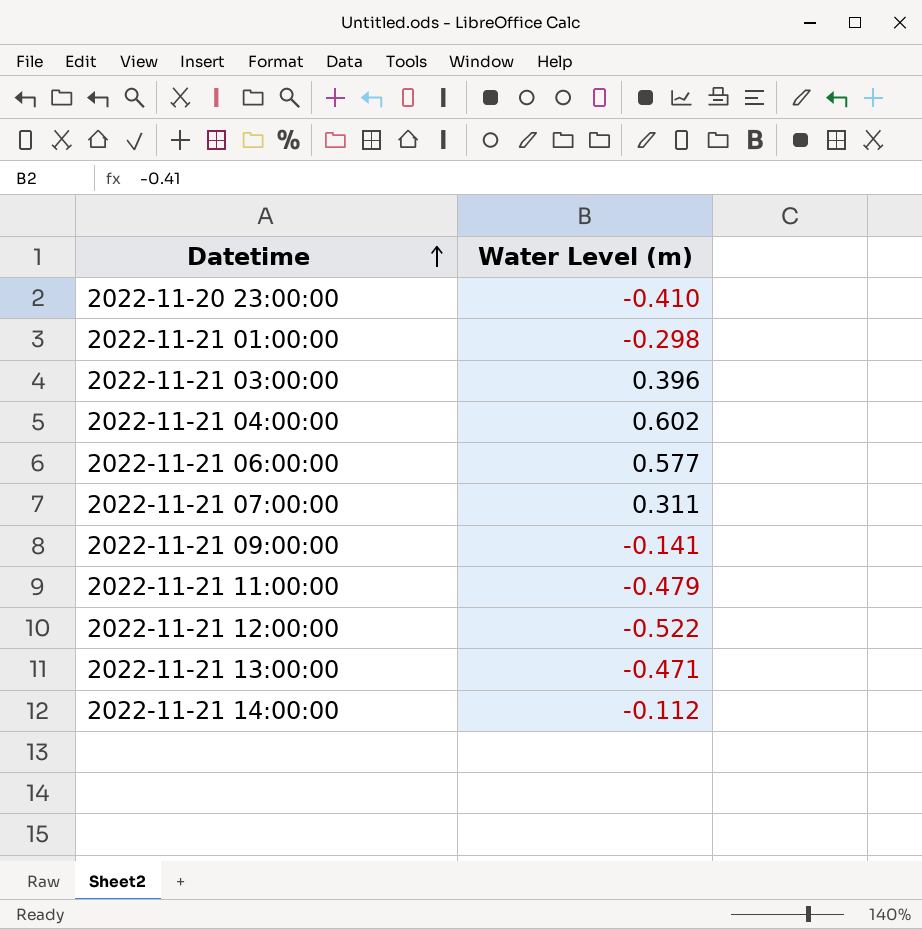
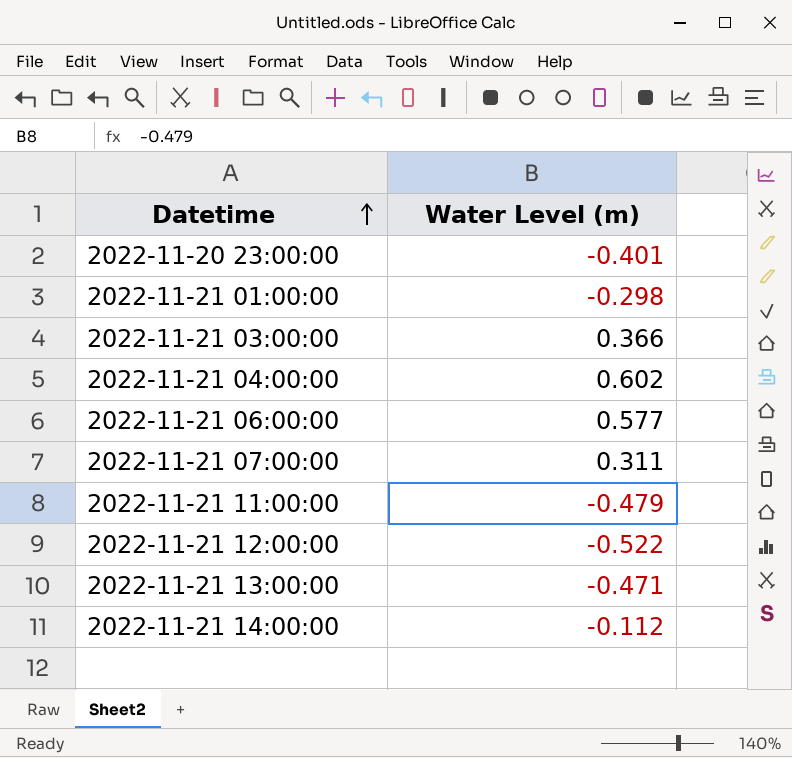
row 2022-11-21 09:00:00: -0.141 -> none
2022-11-20 23:00:00 | Water Level (m): -0.410 -> -0.401
2022-11-21 03:00:00 | Water Level (m): 0.396 -> 0.366

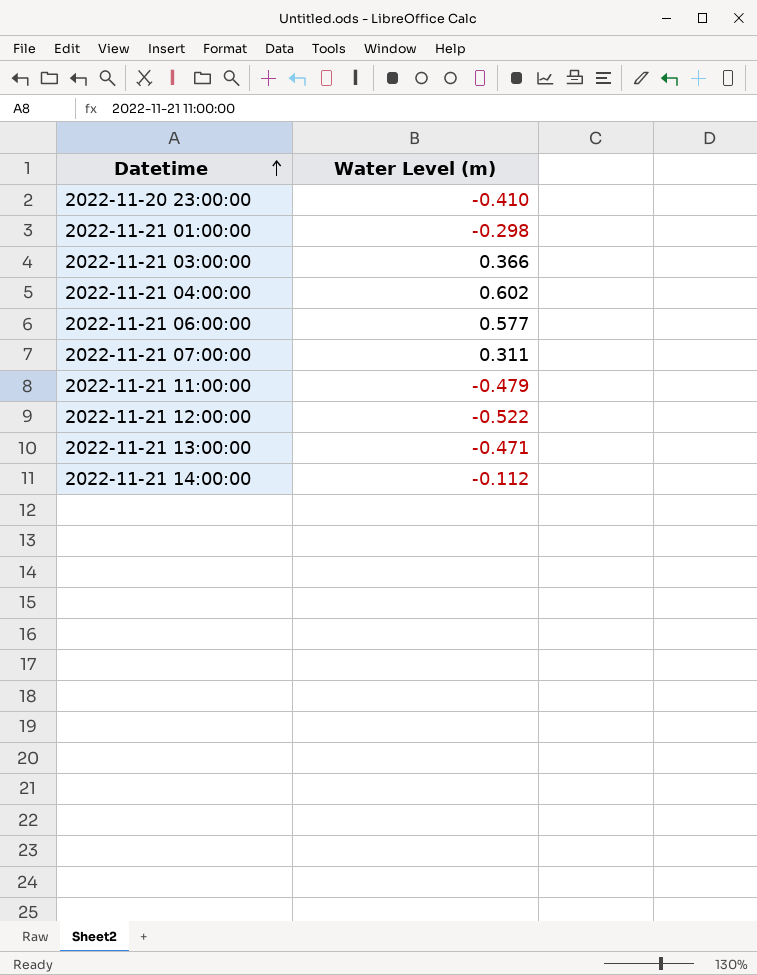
2022-11-20 23:00:00 | Water Level (m): -0.401 -> -0.410

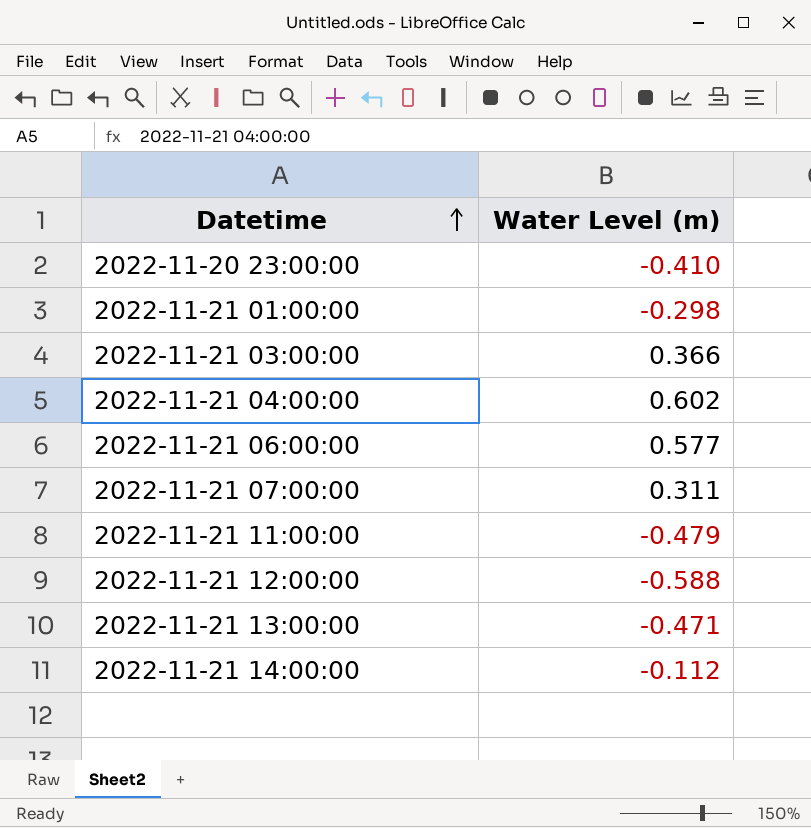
2022-11-21 12:00:00 | Water Level (m): -0.522 -> -0.588

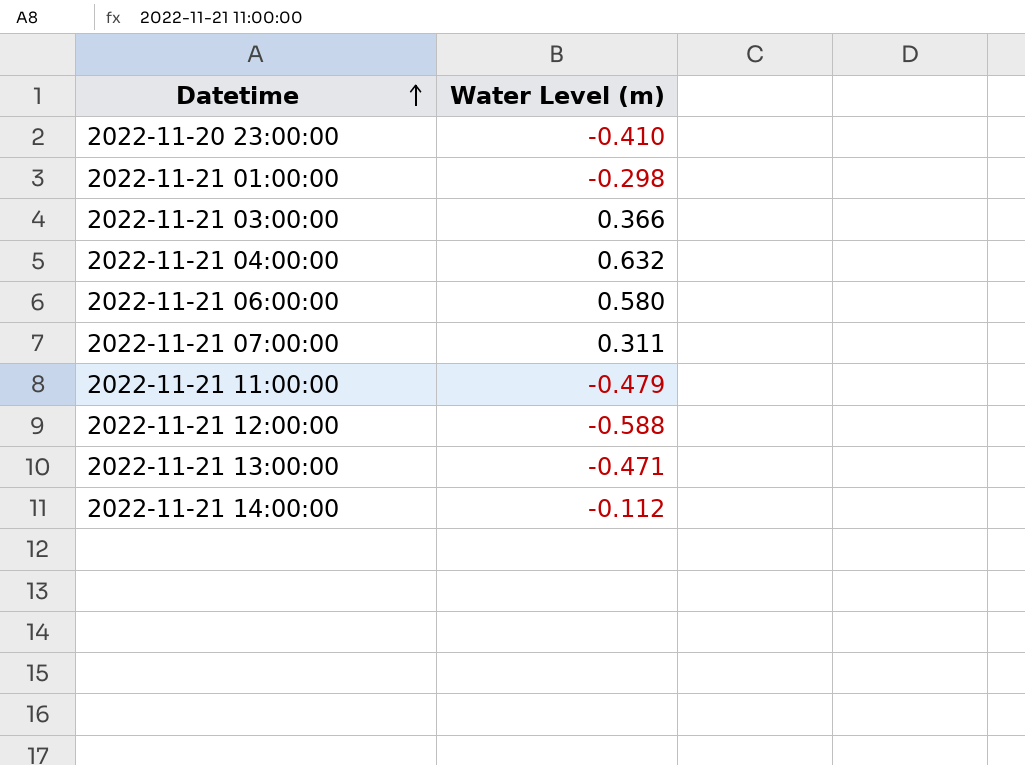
2022-11-21 04:00:00 | Water Level (m): 0.602 -> 0.632
2022-11-21 06:00:00 | Water Level (m): 0.577 -> 0.580

